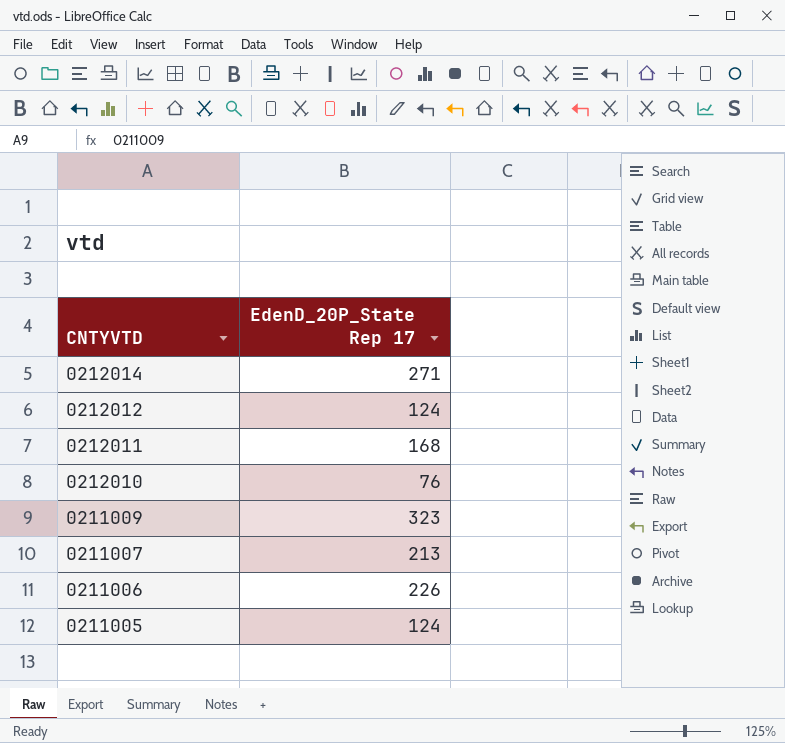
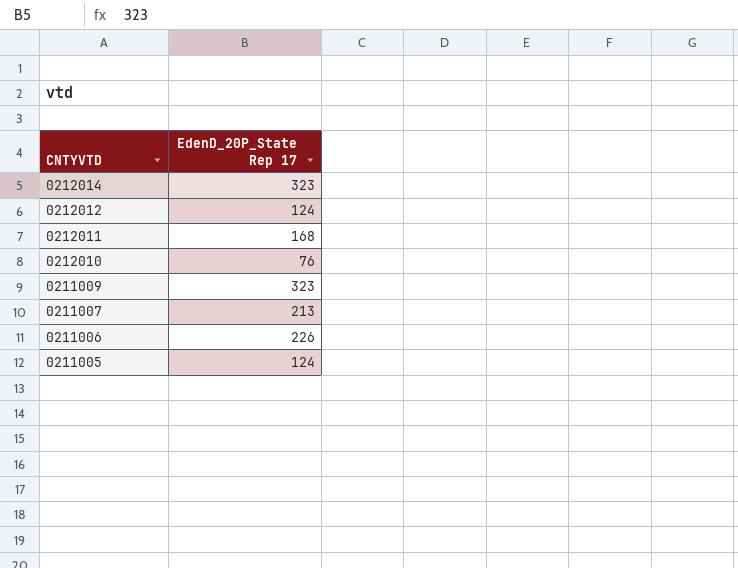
0212014 | EdenD_20P_State Rep 17: 271 -> 323

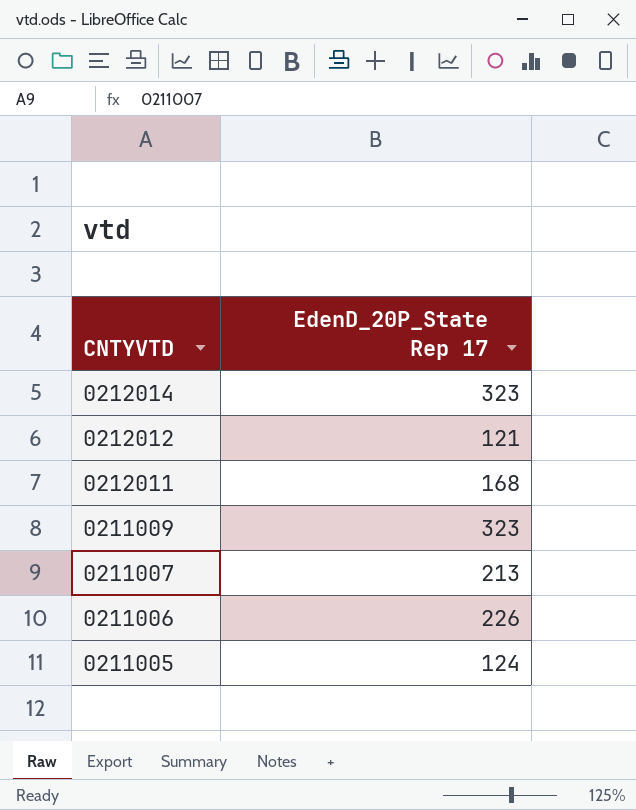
row 0212010: 76 -> none
0212012 | EdenD_20P_State Rep 17: 124 -> 121

